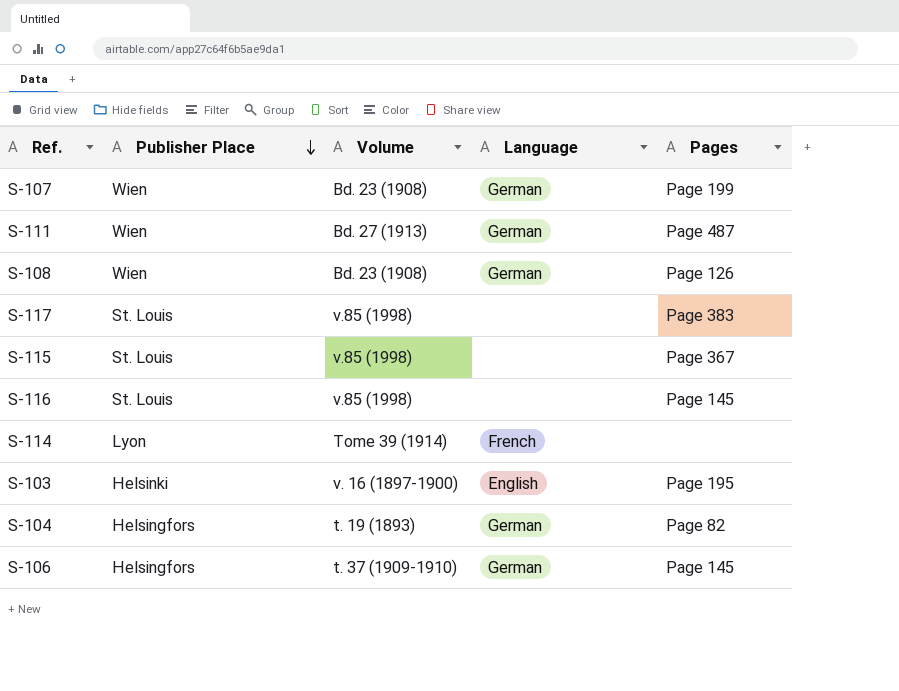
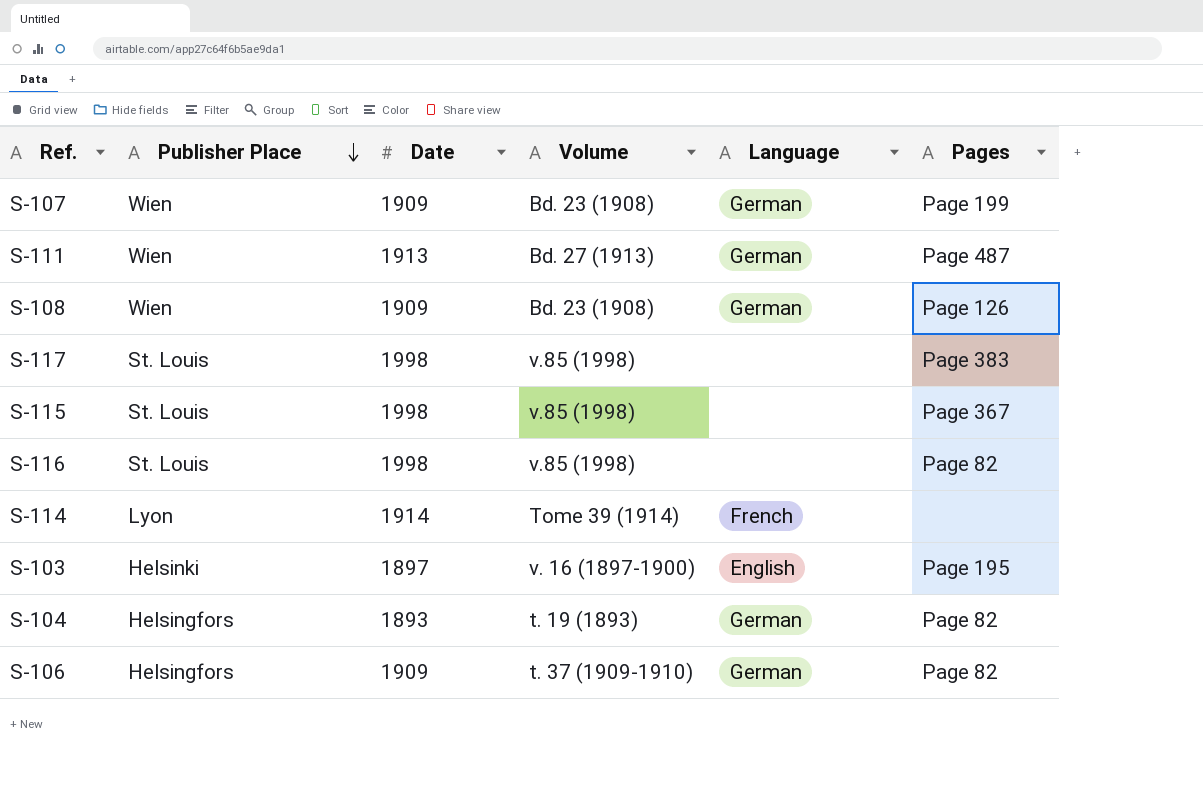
column Date | position: none -> 3
S-116 | Pages: Page 145 -> Page 82
S-106 | Pages: Page 145 -> Page 82

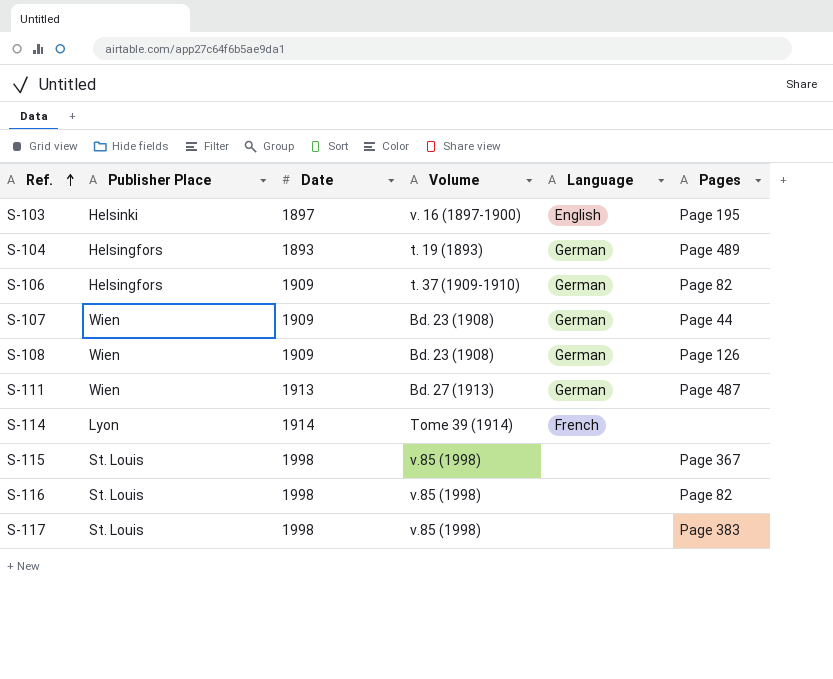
row order: Publisher Place descending -> Ref. ascending
S-104 | Pages: Page 82 -> Page 489
S-107 | Pages: Page 199 -> Page 44

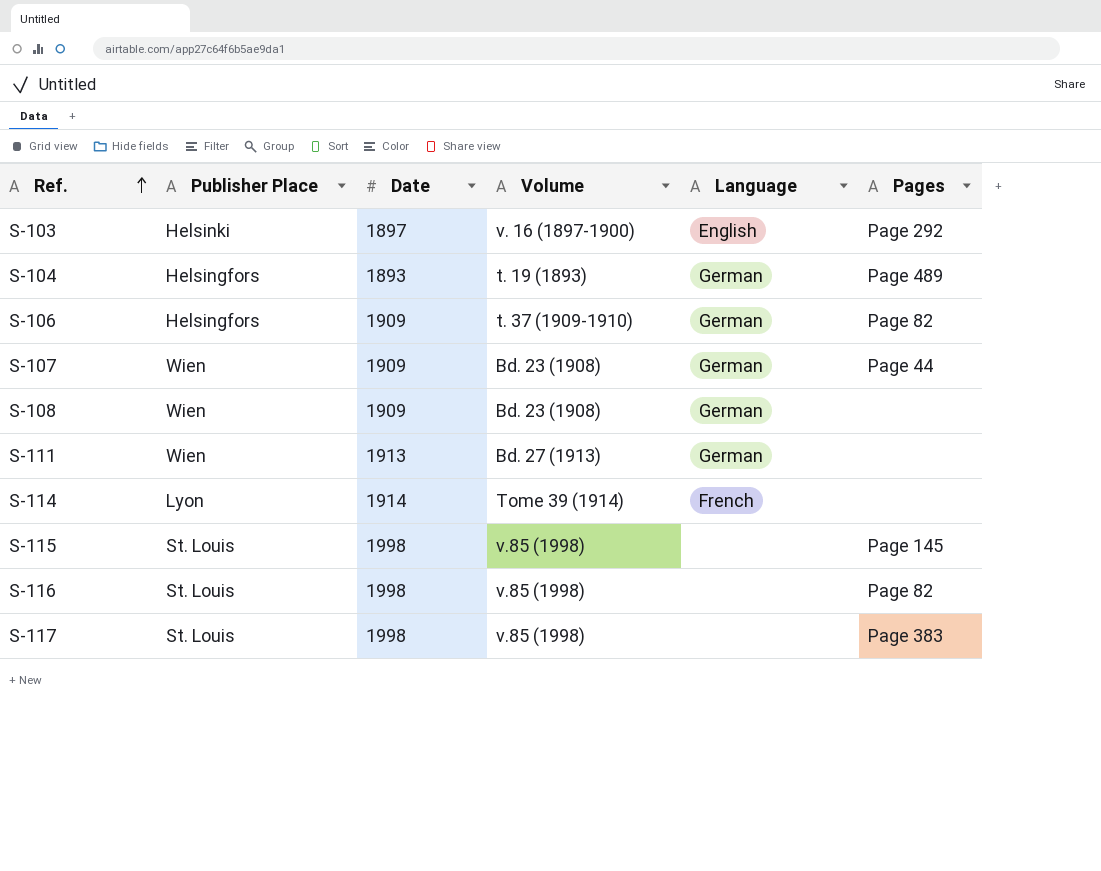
S-103 | Pages: Page 195 -> Page 292
S-108 | Pages: Page 126 -> none
S-111 | Pages: Page 487 -> none
S-115 | Pages: Page 367 -> Page 145

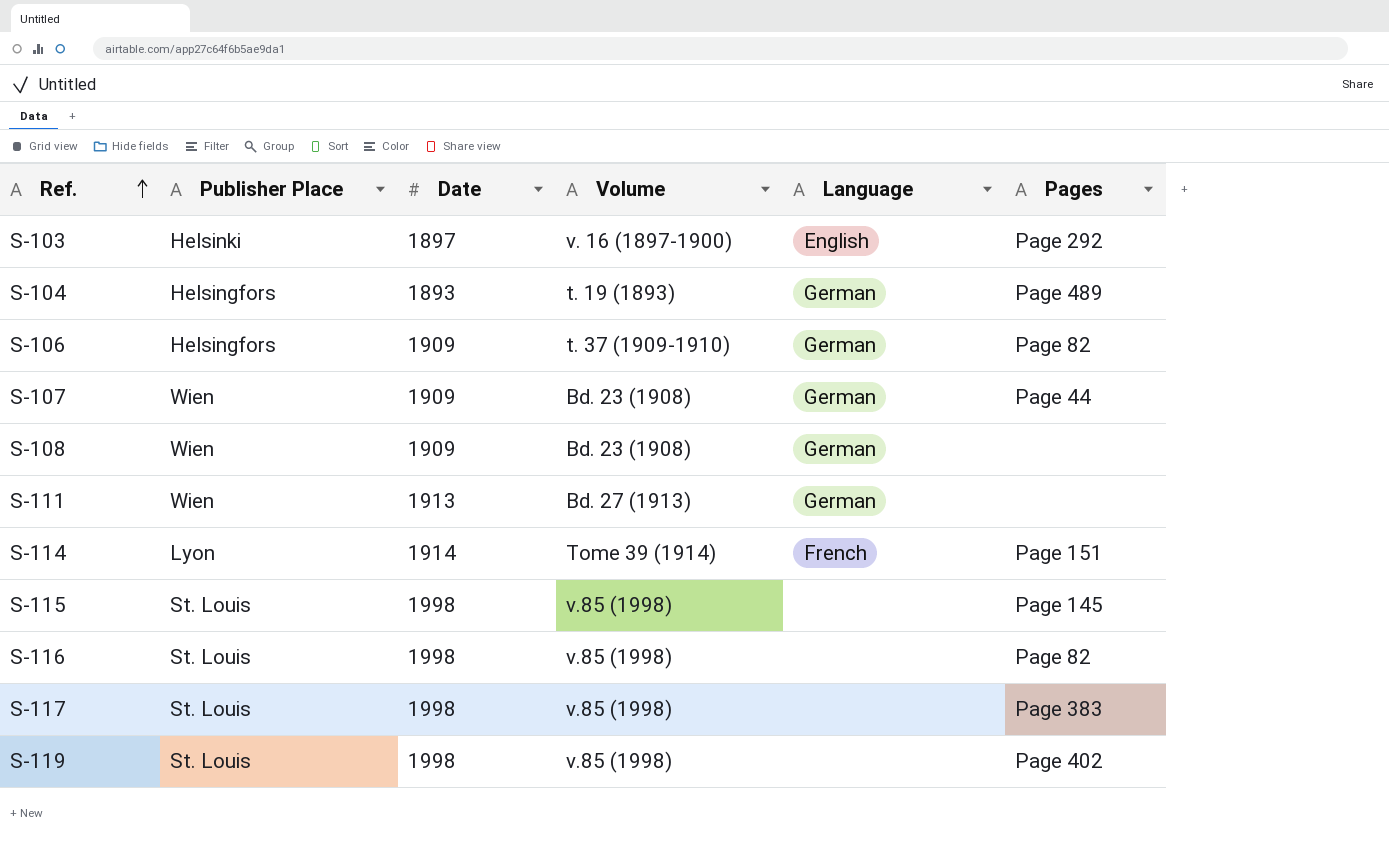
S-114 | Pages: none -> Page 151
row S-119: none -> St. Louis | 1998 | v.85 (1998) | none | Page 402

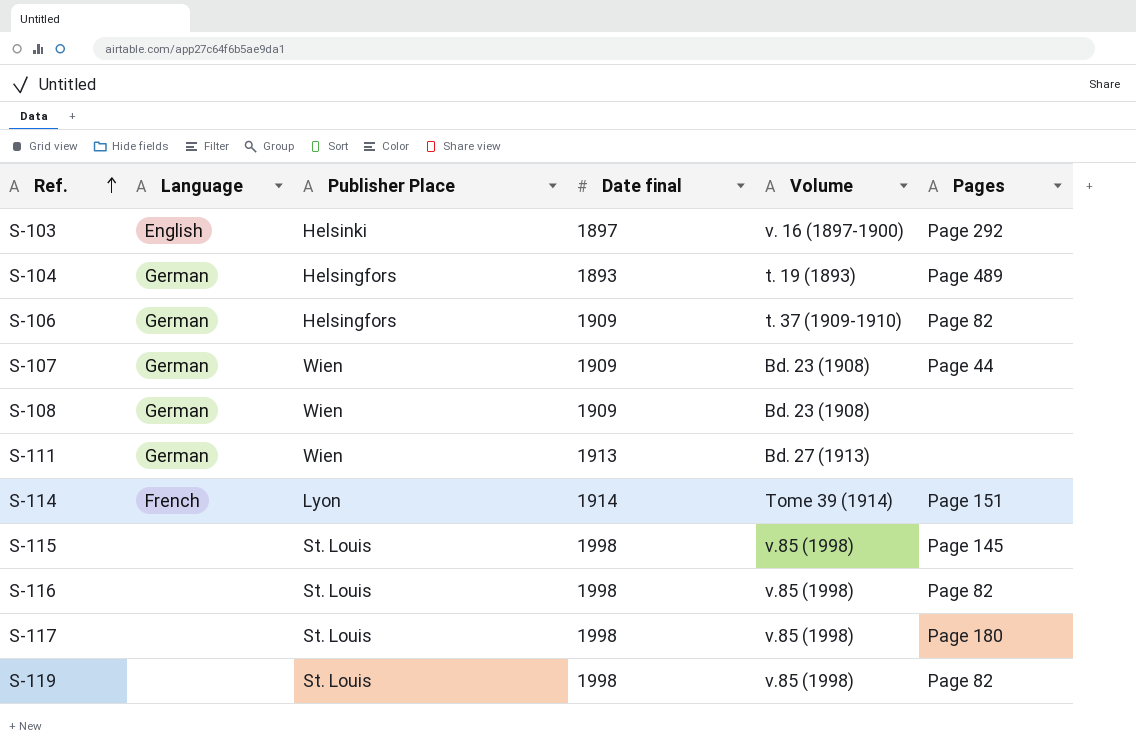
column Language | position: 5 -> 2
column name: Date -> Date final
S-117 | Pages: Page 383 -> Page 180
S-119 | Pages: Page 402 -> Page 82

